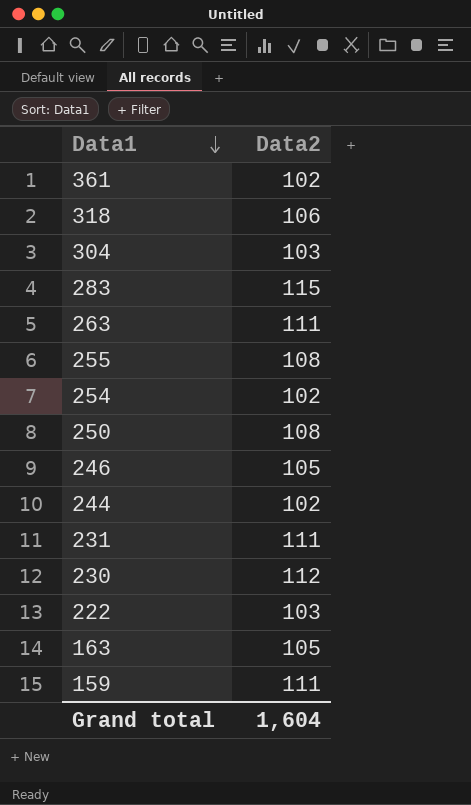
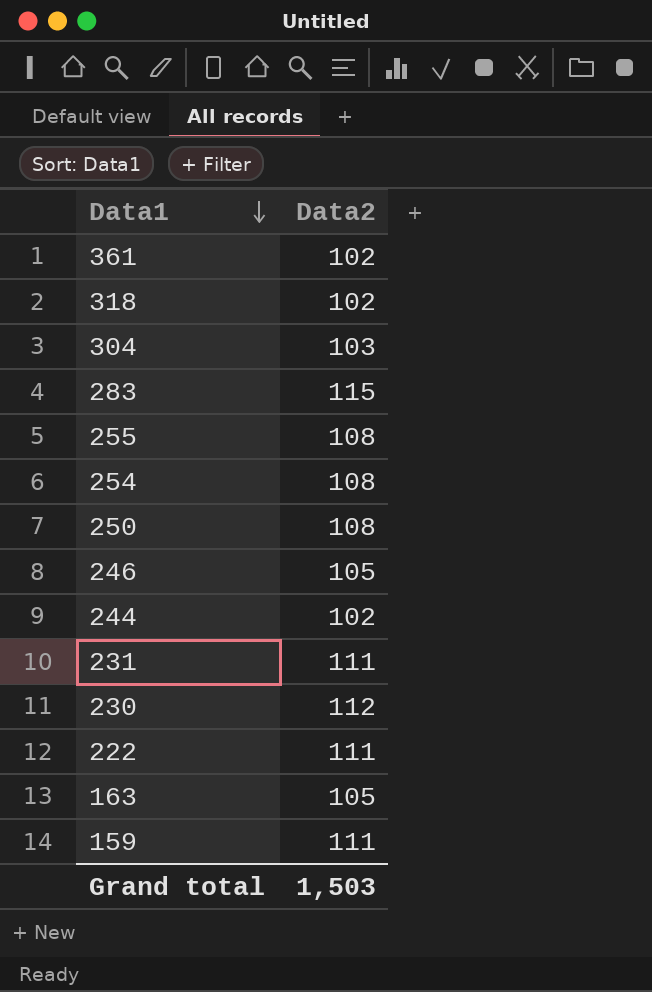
row 263: 111 -> none
318 | Data2: 106 -> 102
254 | Data2: 102 -> 108
222 | Data2: 103 -> 111
Grand total | Data2: 1,604 -> 1,503

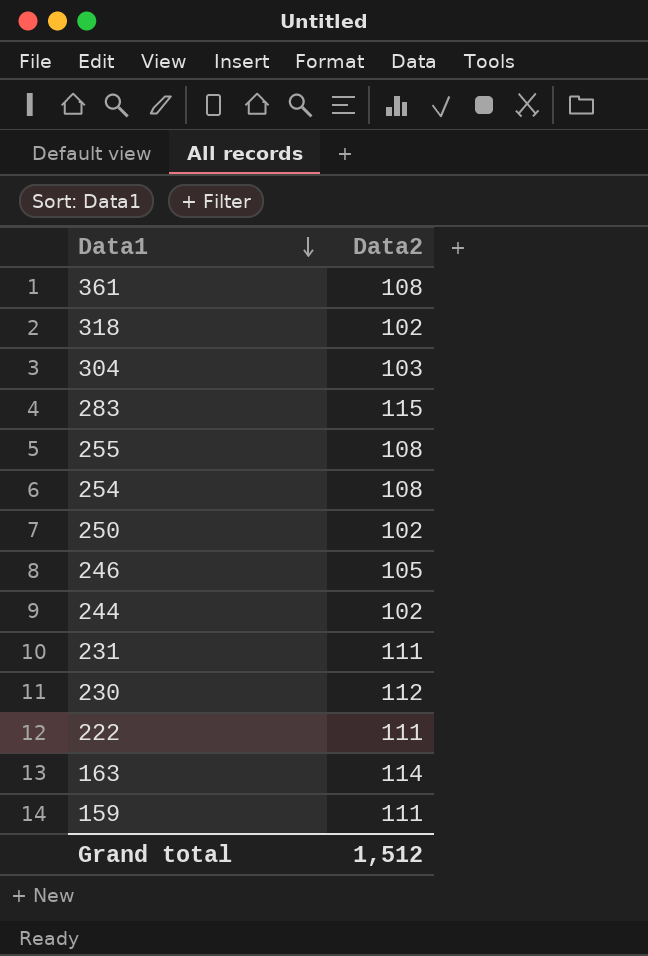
361 | Data2: 102 -> 108
250 | Data2: 108 -> 102
163 | Data2: 105 -> 114
Grand total | Data2: 1,503 -> 1,512

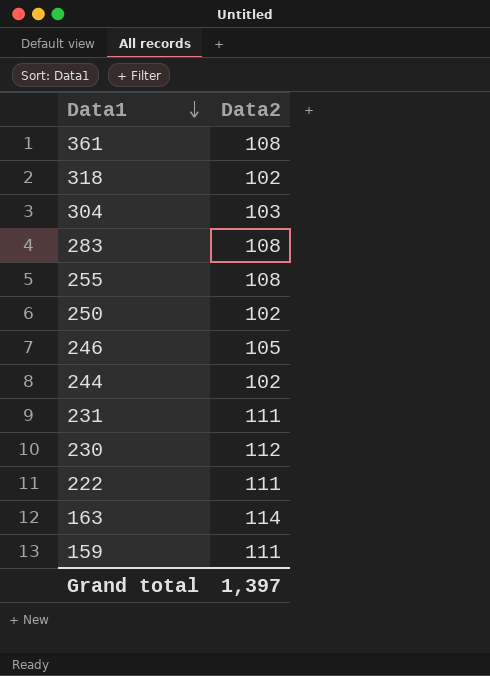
row 254: 108 -> none
283 | Data2: 115 -> 108
Grand total | Data2: 1,512 -> 1,397

